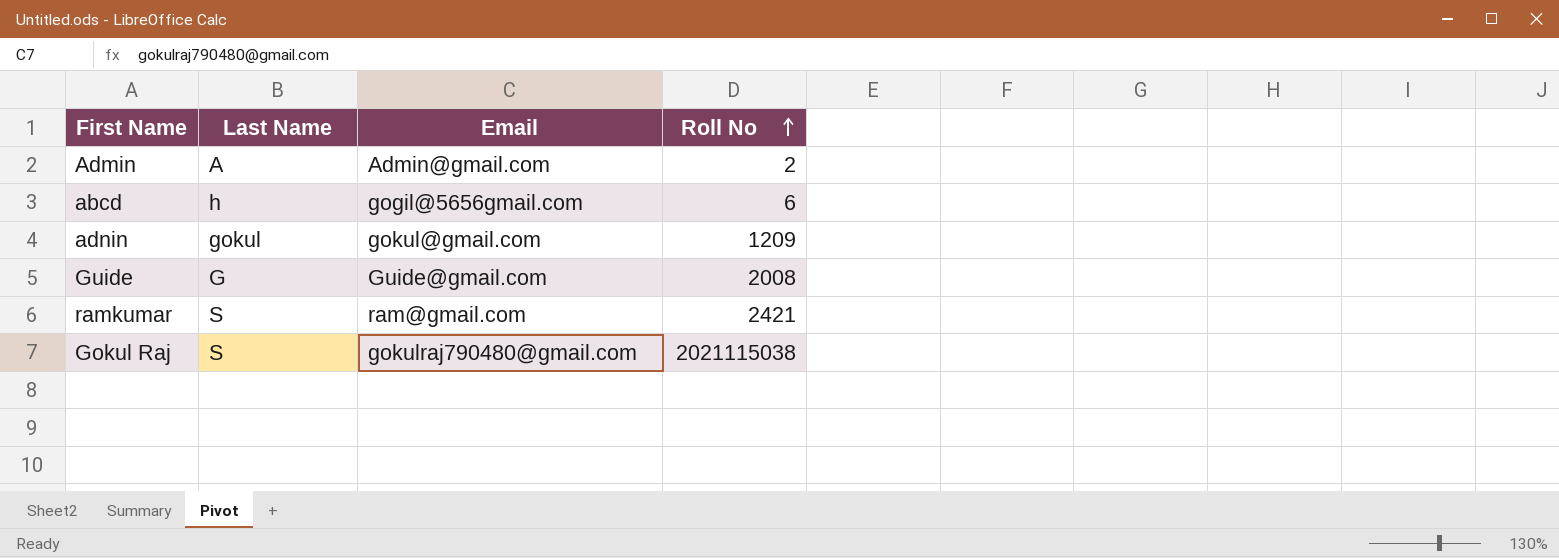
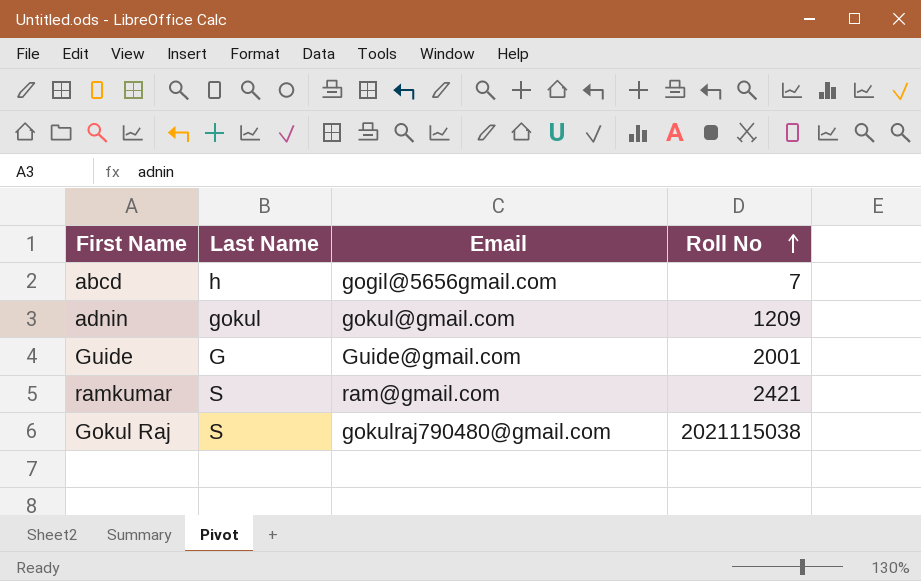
row Admin: A | Admin@gmail.com | 2 -> none
abcd | Roll No: 6 -> 7
Guide | Roll No: 2008 -> 2001

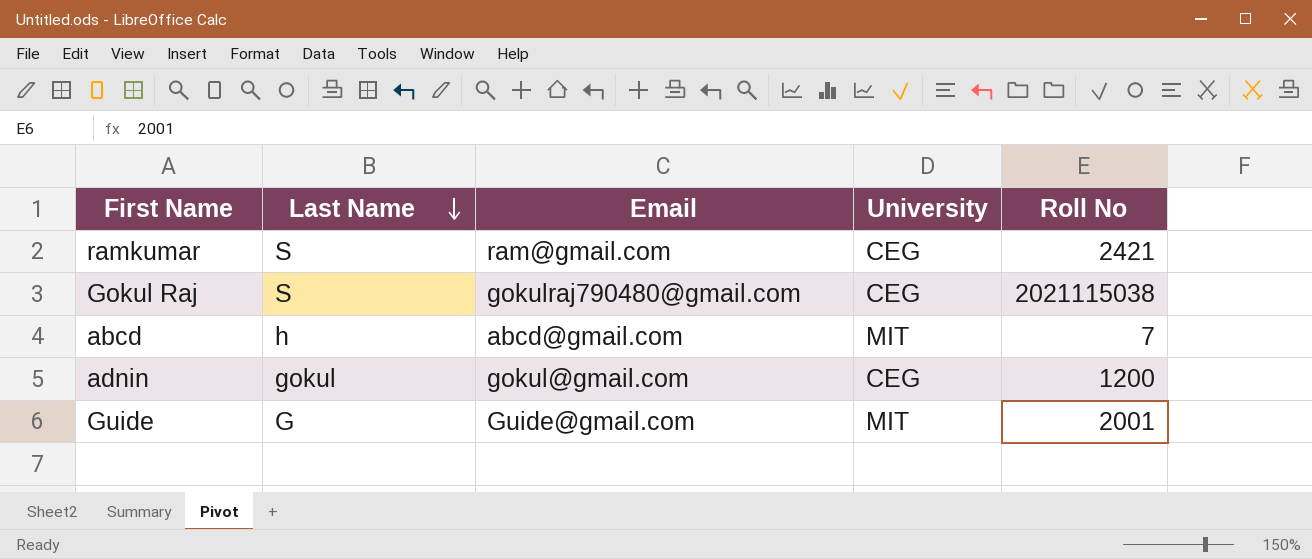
row order: Roll No ascending -> Last Name descending
column University | position: none -> 4
abcd | Email: gogil@5656gmail.com -> abcd@gmail.com
adnin | Roll No: 1209 -> 1200

